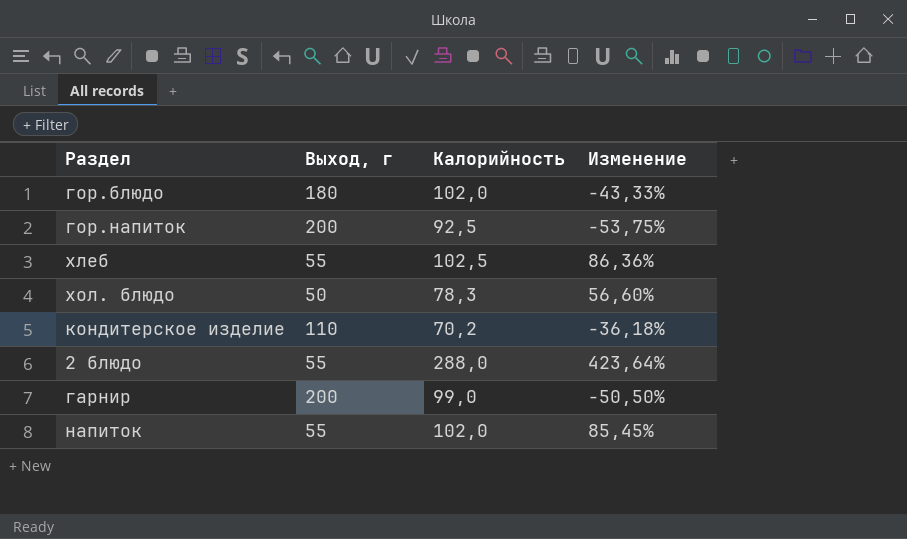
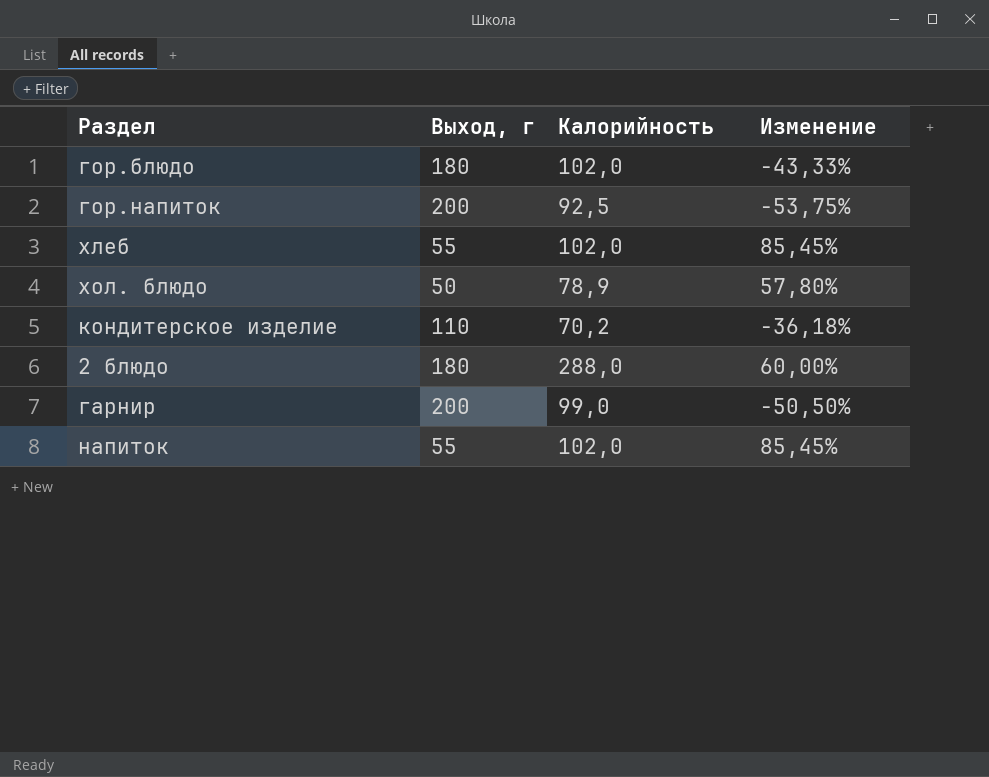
хлеб | Калорийность: 102,5 -> 102,0
хлеб | Изменение: 86,36% -> 85,45%
хол. блюдо | Калорийность: 78,3 -> 78,9
хол. блюдо | Изменение: 56,60% -> 57,80%
2 блюдо | Выход, г: 55 -> 180
2 блюдо | Изменение: 423,64% -> 60,00%

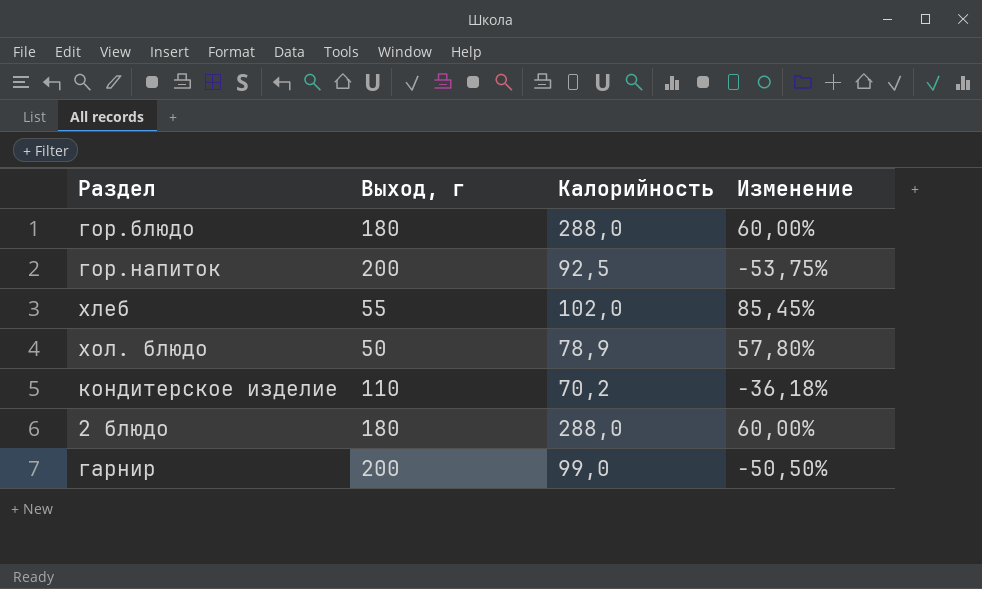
row напиток: 55 | 102,0 | 85,45% -> none
гор.блюдо | Калорийность: 102,0 -> 288,0
гор.блюдо | Изменение: -43,33% -> 60,00%

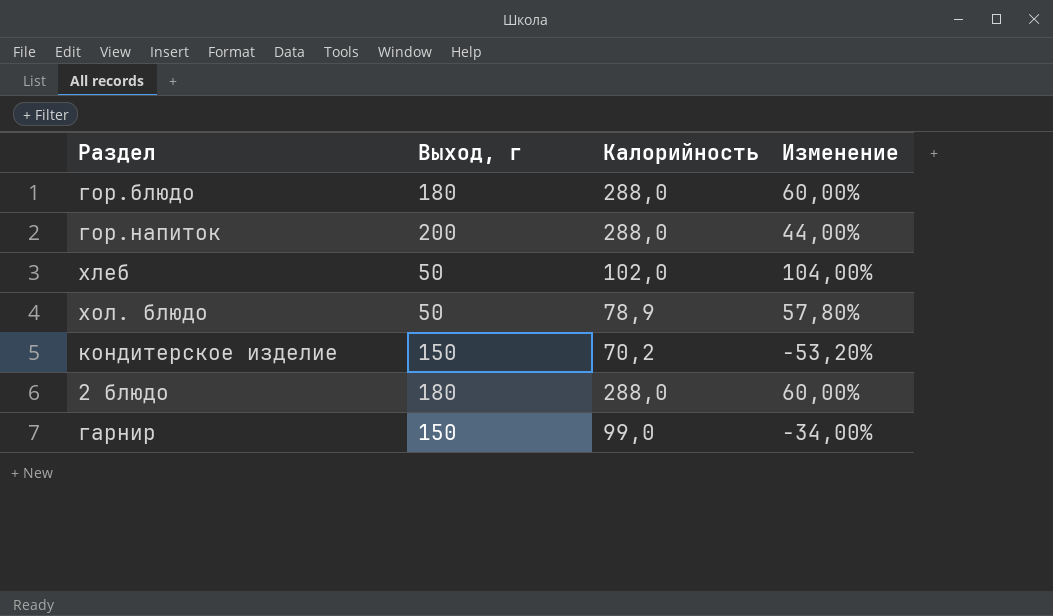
гор.напиток | Калорийность: 92,5 -> 288,0
гор.напиток | Изменение: -53,75% -> 44,00%
хлеб | Выход, г: 55 -> 50
хлеб | Изменение: 85,45% -> 104,00%
кондитерское изделие | Выход, г: 110 -> 150
кондитерское изделие | Изменение: -36,18% -> -53,20%
гарнир | Выход, г: 200 -> 150
гарнир | Изменение: -50,50% -> -34,00%

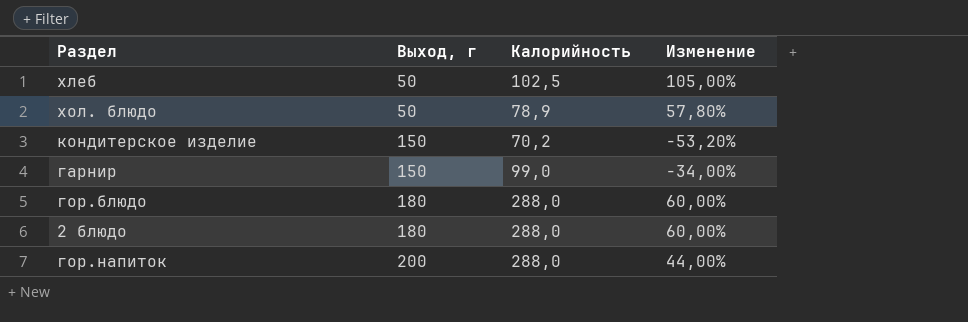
row order: none -> Выход, г ascending
хлеб | Калорийность: 102,0 -> 102,5
хлеб | Изменение: 104,00% -> 105,00%

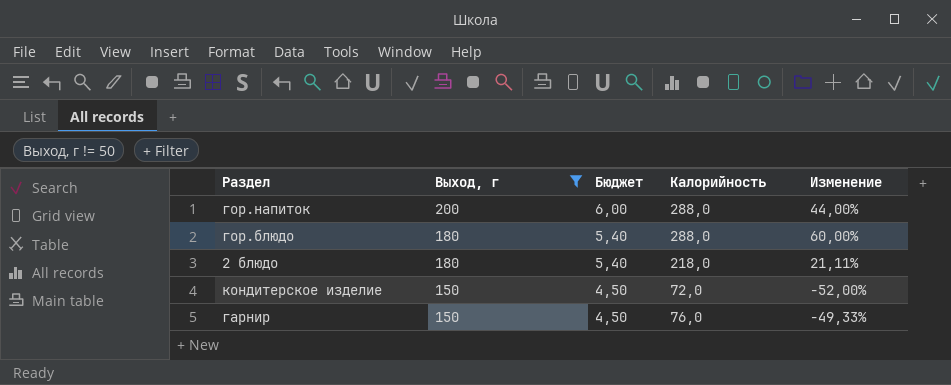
filter: none -> Выход, г != 50
row order: Выход, г ascending -> Выход, г descending
column Бюджет | formula: none -> [Выход, г] * 0,03
2 блюдо | Калорийность: 288,0 -> 218,0
2 блюдо | Изменение: 60,00% -> 21,11%
кондитерское изделие | Калорийность: 70,2 -> 72,0
кондитерское изделие | Изменение: -53,20% -> -52,00%
гарнир | Калорийность: 99,0 -> 76,0
гарнир | Изменение: -34,00% -> -49,33%

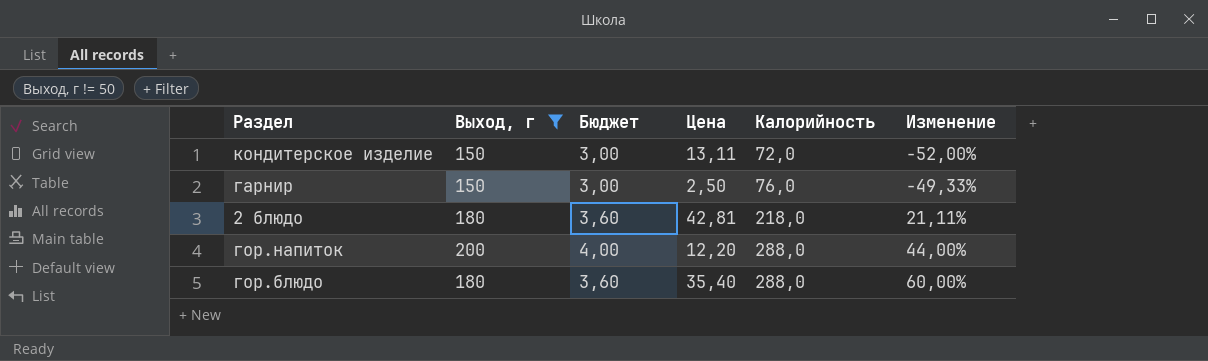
row order: Выход, г descending -> Калорийность ascending
column Бюджет | formula: [Выход, г] * 0,03 -> [Выход, г] * 0,02
column Цена | position: none -> 4

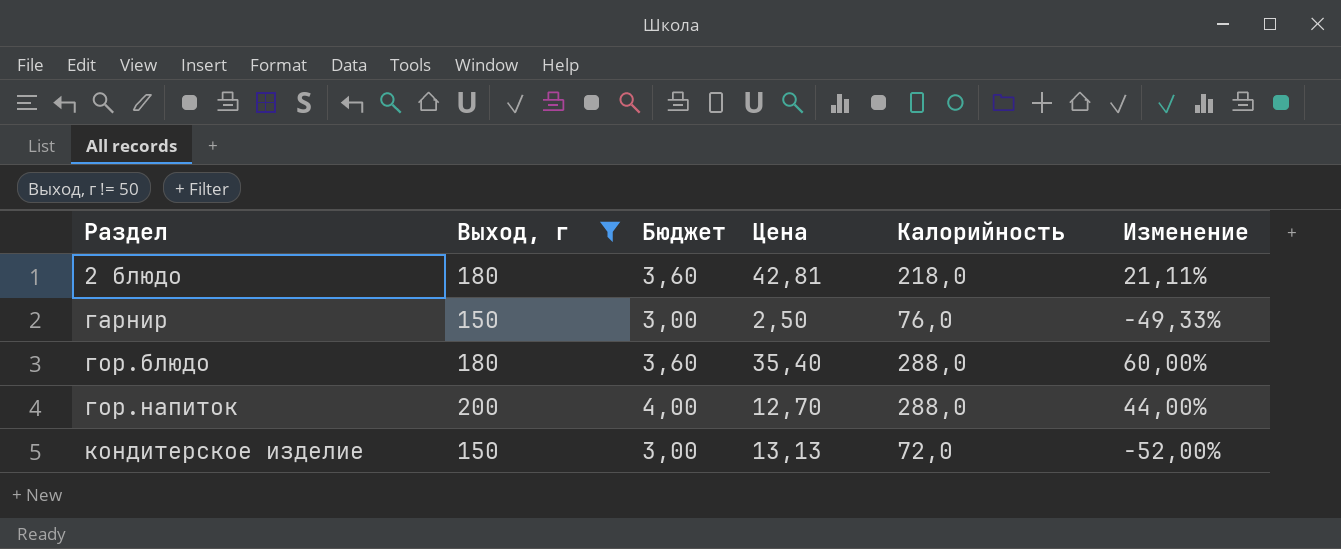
row order: Калорийность ascending -> Раздел ascending
гор.напиток | Цена: 12,20 -> 12,70
кондитерское изделие | Цена: 13,11 -> 13,13

